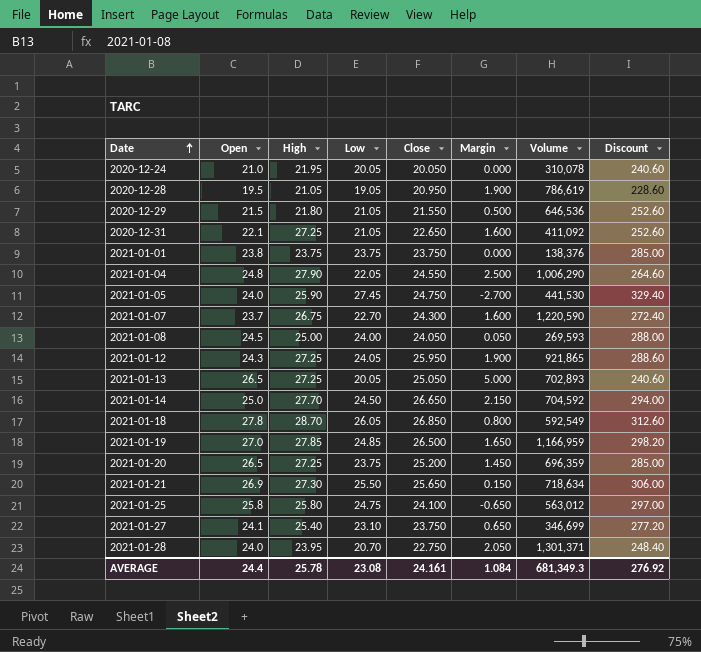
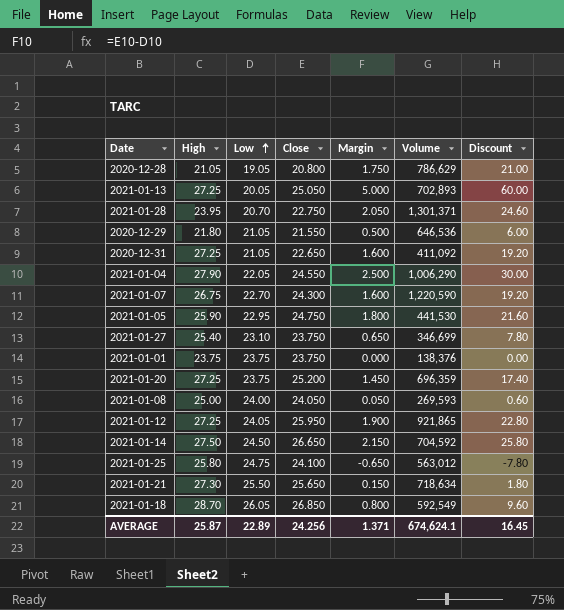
row order: Date ascending -> Low ascending
column Open | position: 2 -> none
column Discount | formula: [Low] * 12 -> [Margin] * 12
row 2020-12-24: 21.0 | 21.95 | 20.05 | 20.050 | 0.000 | 310,078 | 240.60 -> none
row 2021-01-19: 27.0 | 27.85 | 24.85 | 26.500 | 1.650 | 1,166,959 | 298.20 -> none
2020-12-28 | Close: 20.950 -> 20.800
2020-12-28 | Margin: 1.900 -> 1.750
2020-12-28 | Volume: 786,619 -> 786,629
2021-01-05 | Low: 27.45 -> 22.95
2021-01-05 | Margin: -2.700 -> 1.800
2021-01-14 | High: 27.70 -> 27.50
AVERAGE | High: 25.78 -> 25.87
AVERAGE | Low: 23.08 -> 22.89
AVERAGE | Close: 24.161 -> 24.256
AVERAGE | Margin: 1.084 -> 1.371
AVERAGE | Volume: 681,349.3 -> 674,624.1
AVERAGE | Discount: 276.92 -> 16.45

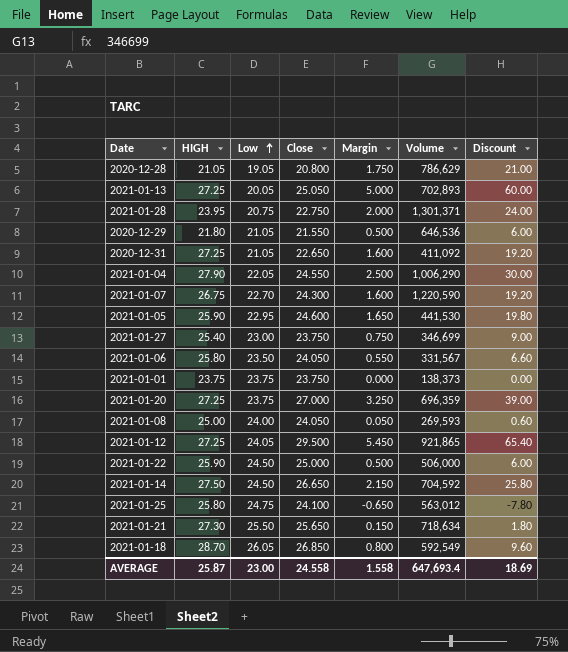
column name: High -> HIGH
2021-01-28 | Low: 20.70 -> 20.75
2021-01-28 | Margin: 2.050 -> 2.000
2021-01-28 | Discount: 24.60 -> 24.00
2021-01-05 | Close: 24.750 -> 24.600
2021-01-05 | Margin: 1.800 -> 1.650
2021-01-05 | Discount: 21.60 -> 19.80
2021-01-27 | Low: 23.10 -> 23.00
2021-01-27 | Margin: 0.650 -> 0.750
2021-01-27 | Discount: 7.80 -> 9.00
row 2021-01-06: none -> 25.80 | 23.50 | 24.050 | 0.550 | 331,567 | 6.60
2021-01-01 | Volume: 138,376 -> 138,373
2021-01-20 | Close: 25.200 -> 27.000
2021-01-20 | Margin: 1.450 -> 3.250
2021-01-20 | Discount: 17.40 -> 39.00
2021-01-12 | Close: 25.950 -> 29.500
2021-01-12 | Margin: 1.900 -> 5.450
2021-01-12 | Discount: 22.80 -> 65.40
row 2021-01-22: none -> 25.90 | 24.50 | 25.000 | 0.500 | 506,000 | 6.00
AVERAGE | Low: 22.89 -> 23.00
AVERAGE | Close: 24.256 -> 24.558
AVERAGE | Margin: 1.371 -> 1.558
AVERAGE | Volume: 674,624.1 -> 647,693.4
AVERAGE | Discount: 16.45 -> 18.69

